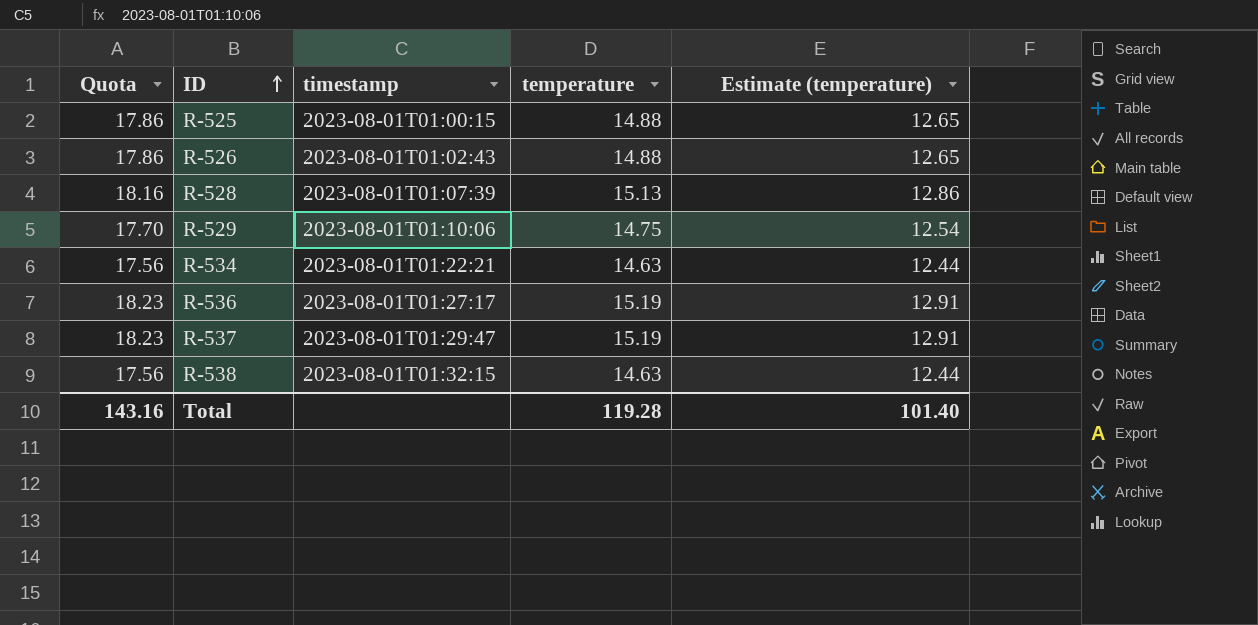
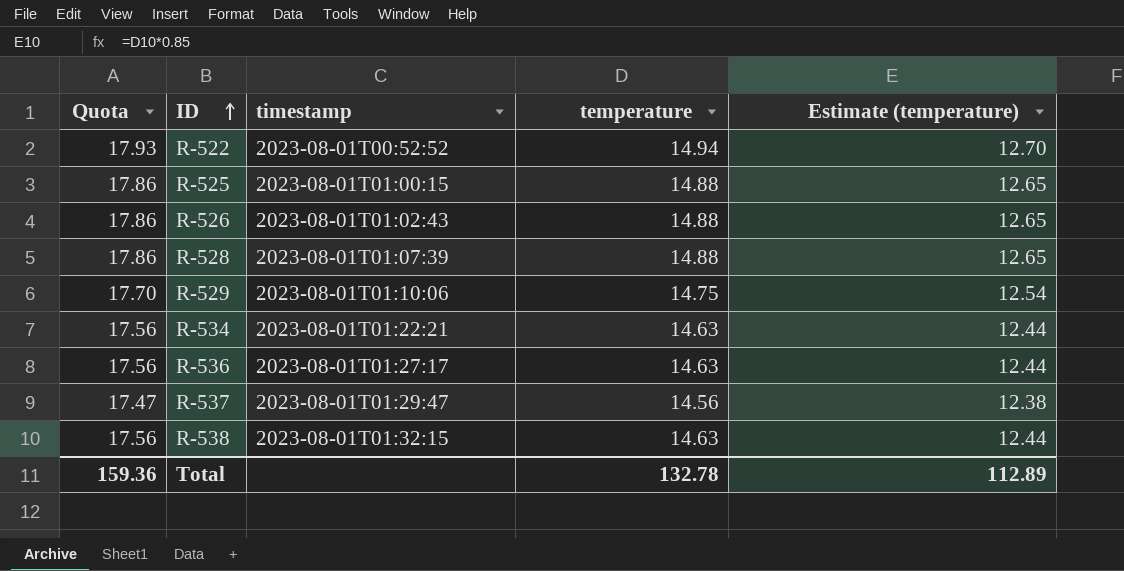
row R-522: none -> 17.93 | 2023-08-01T00:52:52 | 14.94 | 12.70
R-528 | Quota: 18.16 -> 17.86
R-528 | temperature: 15.13 -> 14.88
R-528 | Estimate (temperature): 12.86 -> 12.65
R-536 | Quota: 18.23 -> 17.56
R-536 | temperature: 15.19 -> 14.63
R-536 | Estimate (temperature): 12.91 -> 12.44
R-537 | Quota: 18.23 -> 17.47
R-537 | temperature: 15.19 -> 14.56
R-537 | Estimate (temperature): 12.91 -> 12.38
Total | Quota: 143.16 -> 159.36
Total | temperature: 119.28 -> 132.78
Total | Estimate (temperature): 101.40 -> 112.89

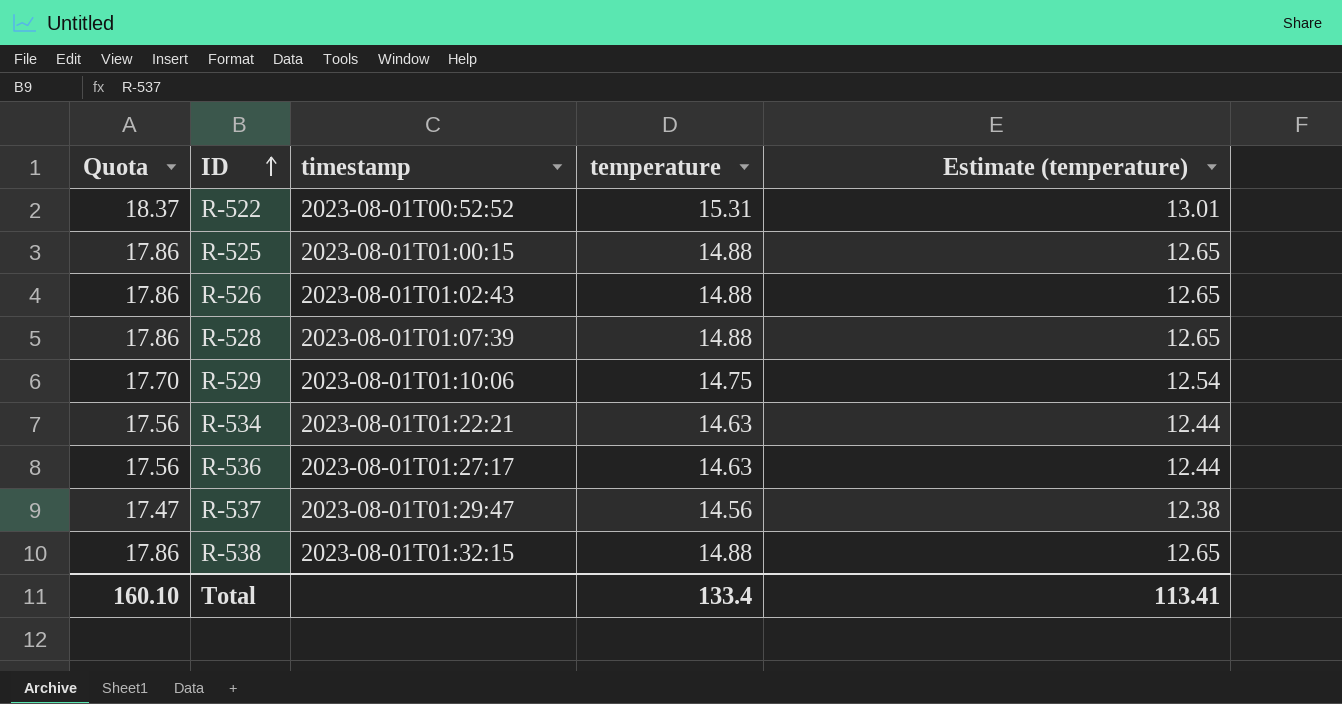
R-522 | Quota: 17.93 -> 18.37
R-522 | temperature: 14.94 -> 15.31
R-522 | Estimate (temperature): 12.70 -> 13.01
R-538 | Quota: 17.56 -> 17.86
R-538 | temperature: 14.63 -> 14.88
R-538 | Estimate (temperature): 12.44 -> 12.65
Total | Quota: 159.36 -> 160.10
Total | temperature: 132.78 -> 133.4
Total | Estimate (temperature): 112.89 -> 113.41

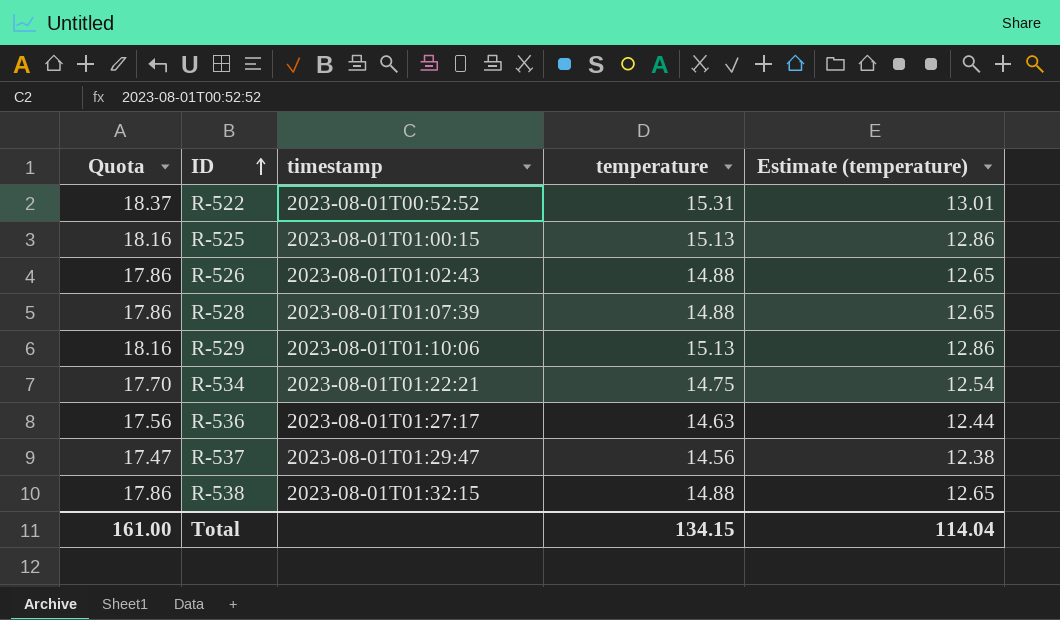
R-525 | Quota: 17.86 -> 18.16
R-525 | temperature: 14.88 -> 15.13
R-525 | Estimate (temperature): 12.65 -> 12.86
R-529 | Quota: 17.70 -> 18.16
R-529 | temperature: 14.75 -> 15.13
R-529 | Estimate (temperature): 12.54 -> 12.86
R-534 | Quota: 17.56 -> 17.70
R-534 | temperature: 14.63 -> 14.75
R-534 | Estimate (temperature): 12.44 -> 12.54
Total | Quota: 160.10 -> 161.00
Total | temperature: 133.4 -> 134.15
Total | Estimate (temperature): 113.41 -> 114.04

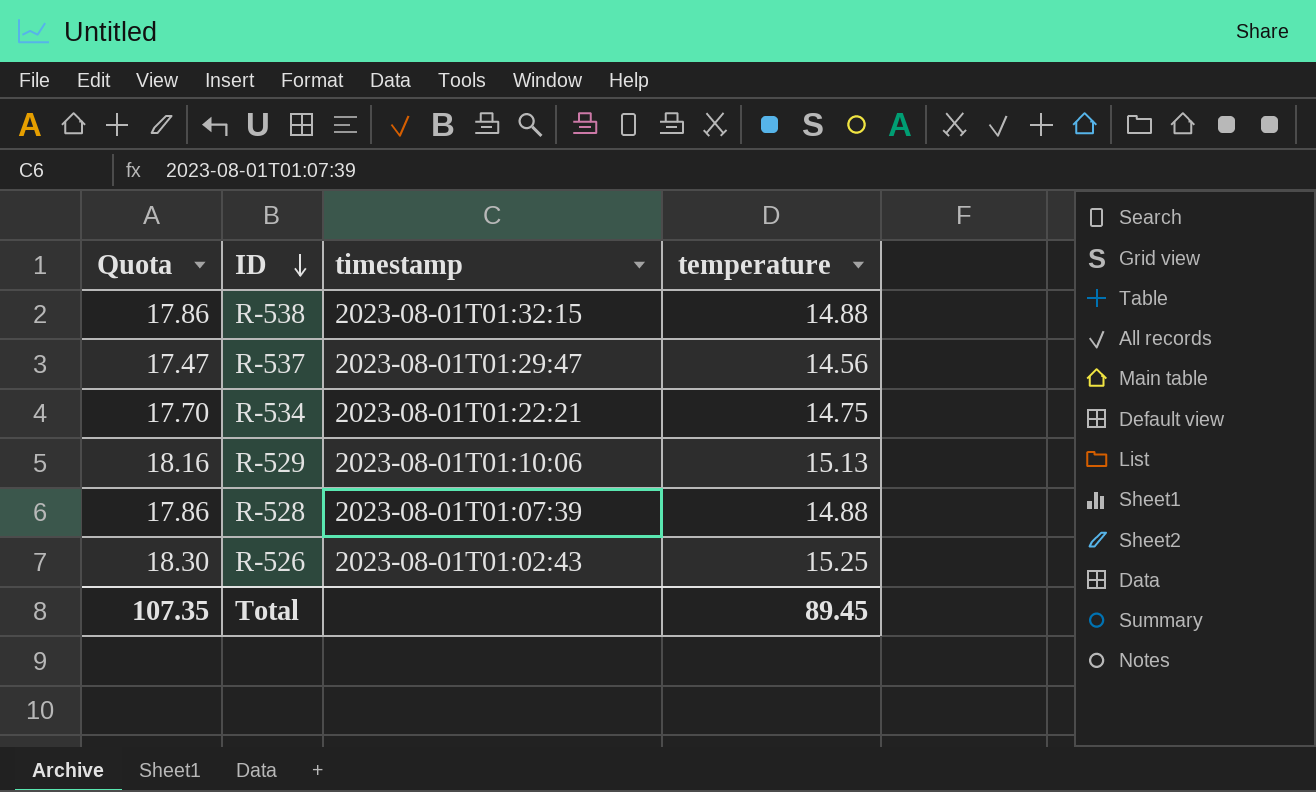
row order: ID ascending -> ID descending
column Estimate (temperature) | formula: [temperature] * 0.85 -> none
row R-522: 18.37 | 2023-08-01T00:52:52 | 15.31 | 13.01 -> none
row R-525: 18.16 | 2023-08-01T01:00:15 | 15.13 | 12.86 -> none
row R-536: 17.56 | 2023-08-01T01:27:17 | 14.63 | 12.44 -> none
R-526 | Quota: 17.86 -> 18.30
R-526 | temperature: 14.88 -> 15.25
Total | Quota: 161.00 -> 107.35
Total | temperature: 134.15 -> 89.45

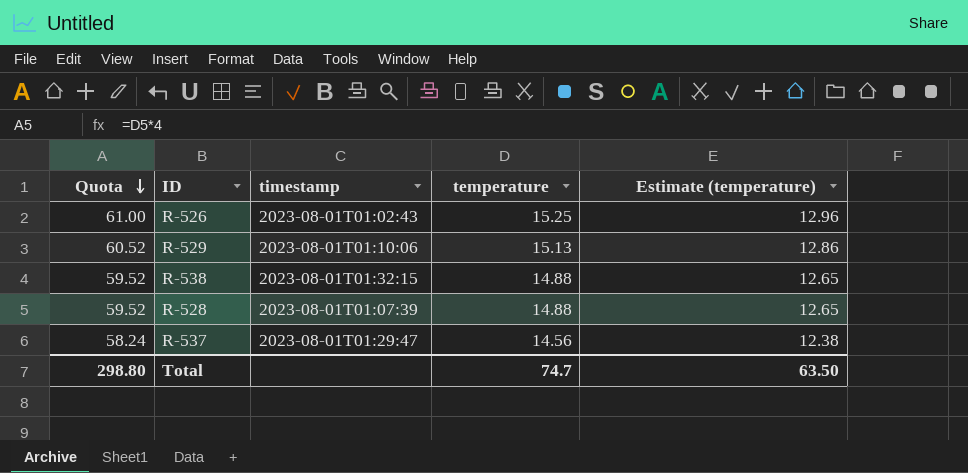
row order: ID descending -> Quota descending
column Quota | formula: [temperature] * 1.2 -> [temperature] * 4
column Estimate (temperature) | formula: none -> [temperature] * 0.85
row R-534: 17.70 | 2023-08-01T01:22:21 | 14.75 -> none
Total | Quota: 107.35 -> 298.80
Total | temperature: 89.45 -> 74.7

